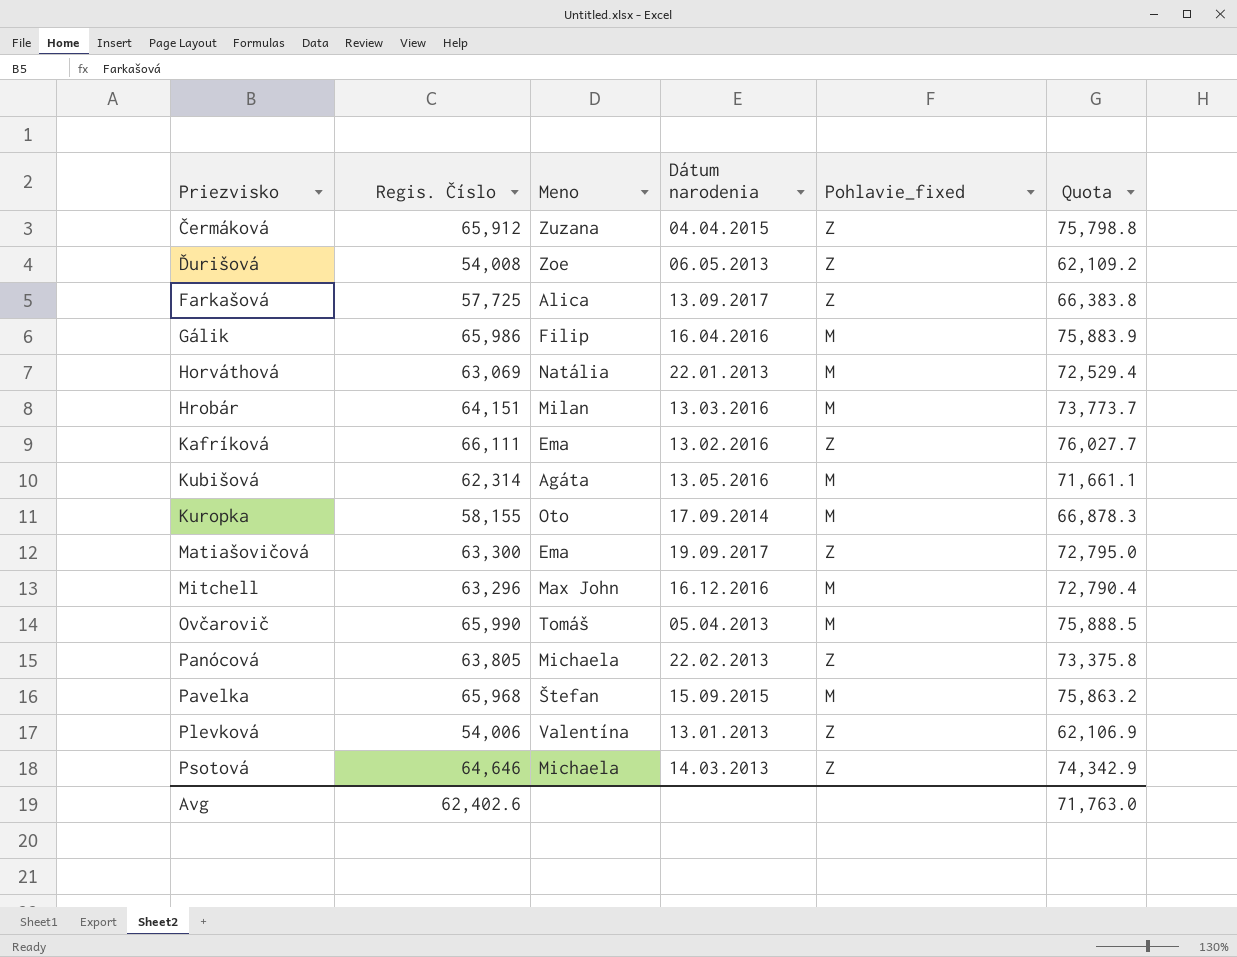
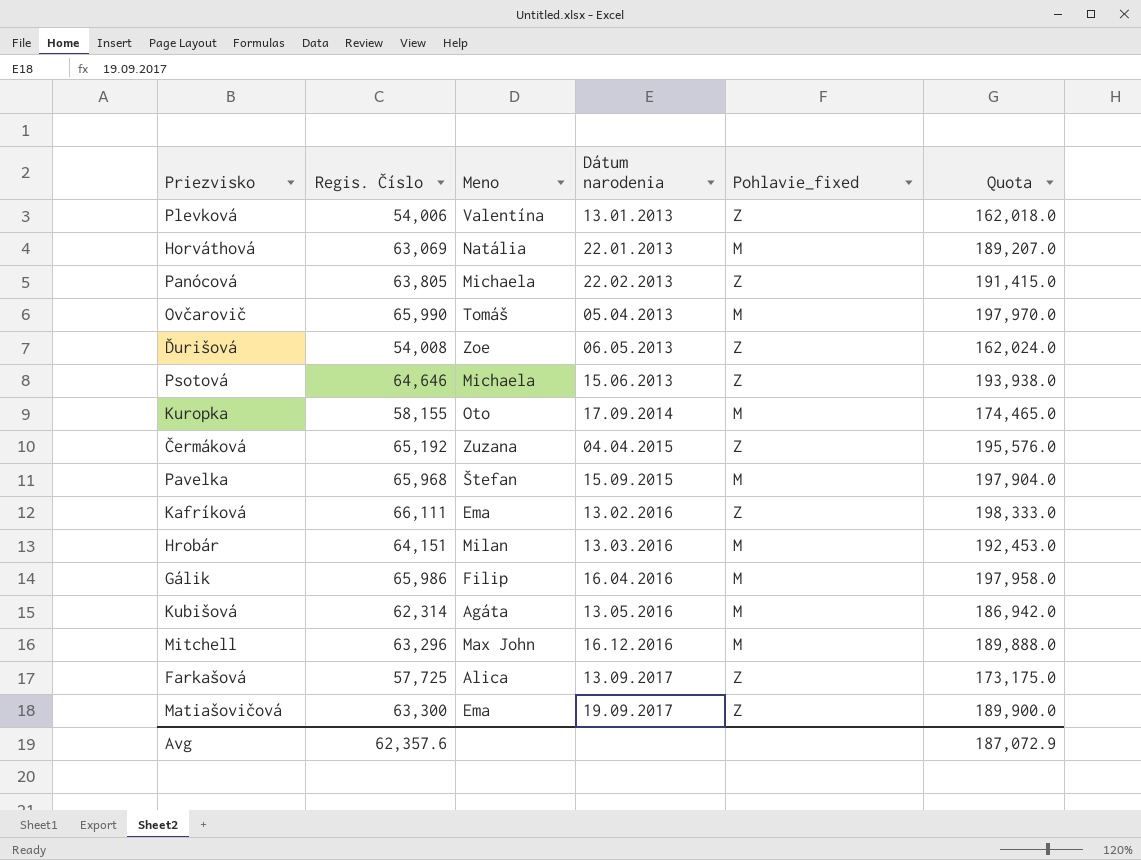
row order: Priezvisko ascending -> Dátum narodenia ascending
column Quota | formula: [Regis. Číslo] * 1.15 -> [Regis. Číslo] * 3
Psotová | Dátum narodenia: 14.03.2013 -> 15.06.2013
Čermáková | Regis. Číslo: 65,912 -> 65,192
Avg | Regis. Číslo: 62,402.6 -> 62,357.6
Avg | Quota: 71,763.0 -> 187,072.9

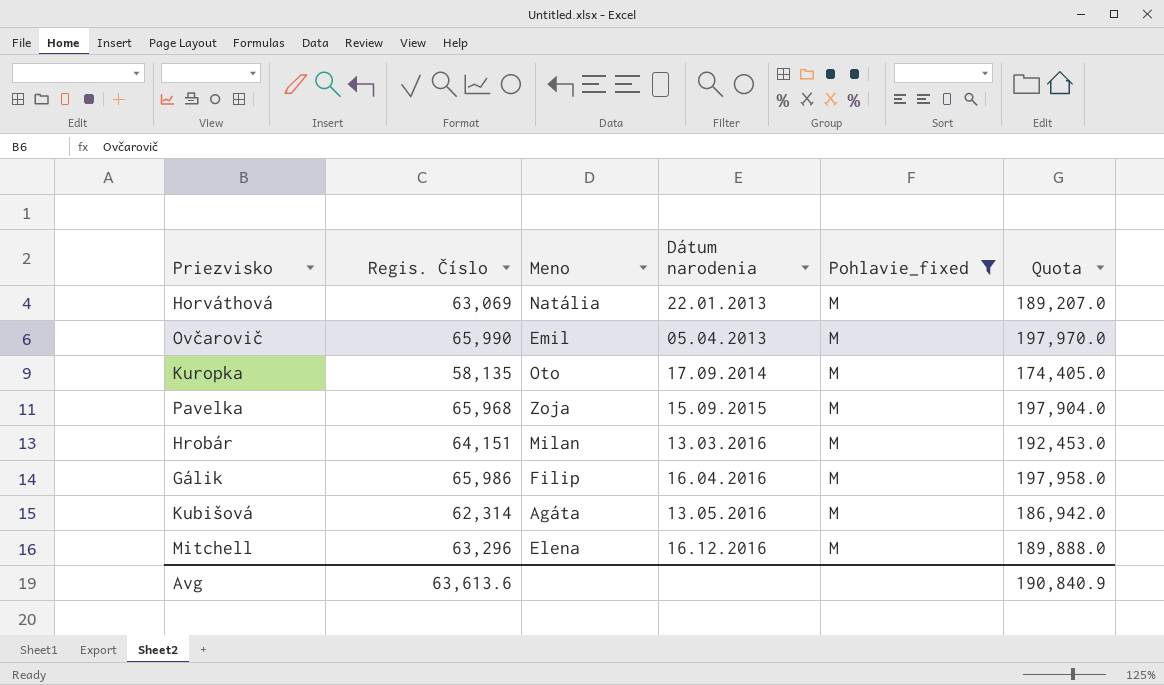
filter: none -> Pohlavie_fixed = M
Ovčarovič | Meno: Tomáš -> Emil
Kuropka | Regis. Číslo: 58,155 -> 58,135
Kuropka | Quota: 174,465.0 -> 174,405.0
Pavelka | Meno: Štefan -> Zoja
Mitchell | Meno: Max John -> Elena
Avg | Regis. Číslo: 62,357.6 -> 63,613.6
Avg | Quota: 187,072.9 -> 190,840.9

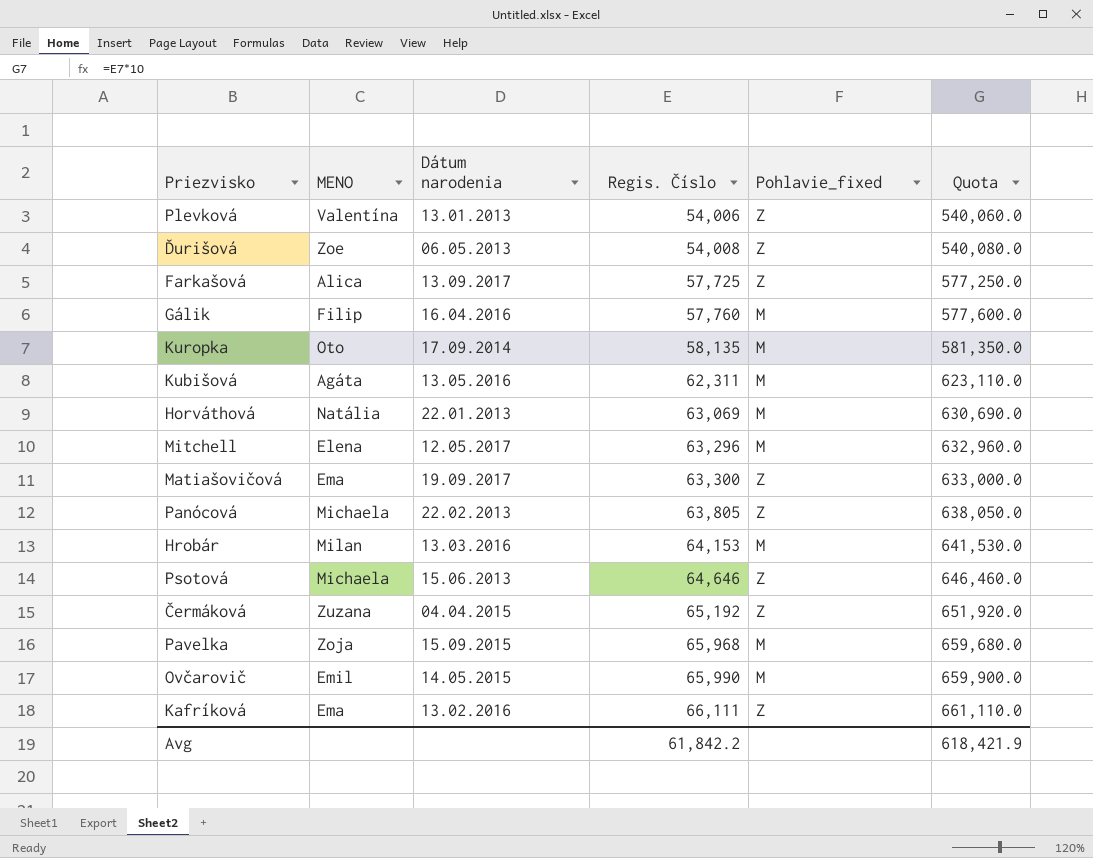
filter: Pohlavie_fixed = M -> none
row order: Dátum narodenia ascending -> Regis. Číslo ascending
column name: Meno -> MENO
column Regis. Číslo | position: 2 -> 4
column Quota | formula: [Regis. Číslo] * 3 -> [Regis. Číslo] * 10
Gálik | Regis. Číslo: 65,986 -> 57,760
Kubišová | Regis. Číslo: 62,314 -> 62,311
Mitchell | Dátum narodenia: 16.12.2016 -> 12.05.2017
Hrobár | Regis. Číslo: 64,151 -> 64,153
Ovčarovič | Dátum narodenia: 05.04.2013 -> 14.05.2015
Avg | Regis. Číslo: 63,613.6 -> 61,842.2
Avg | Quota: 190,840.9 -> 618,421.9

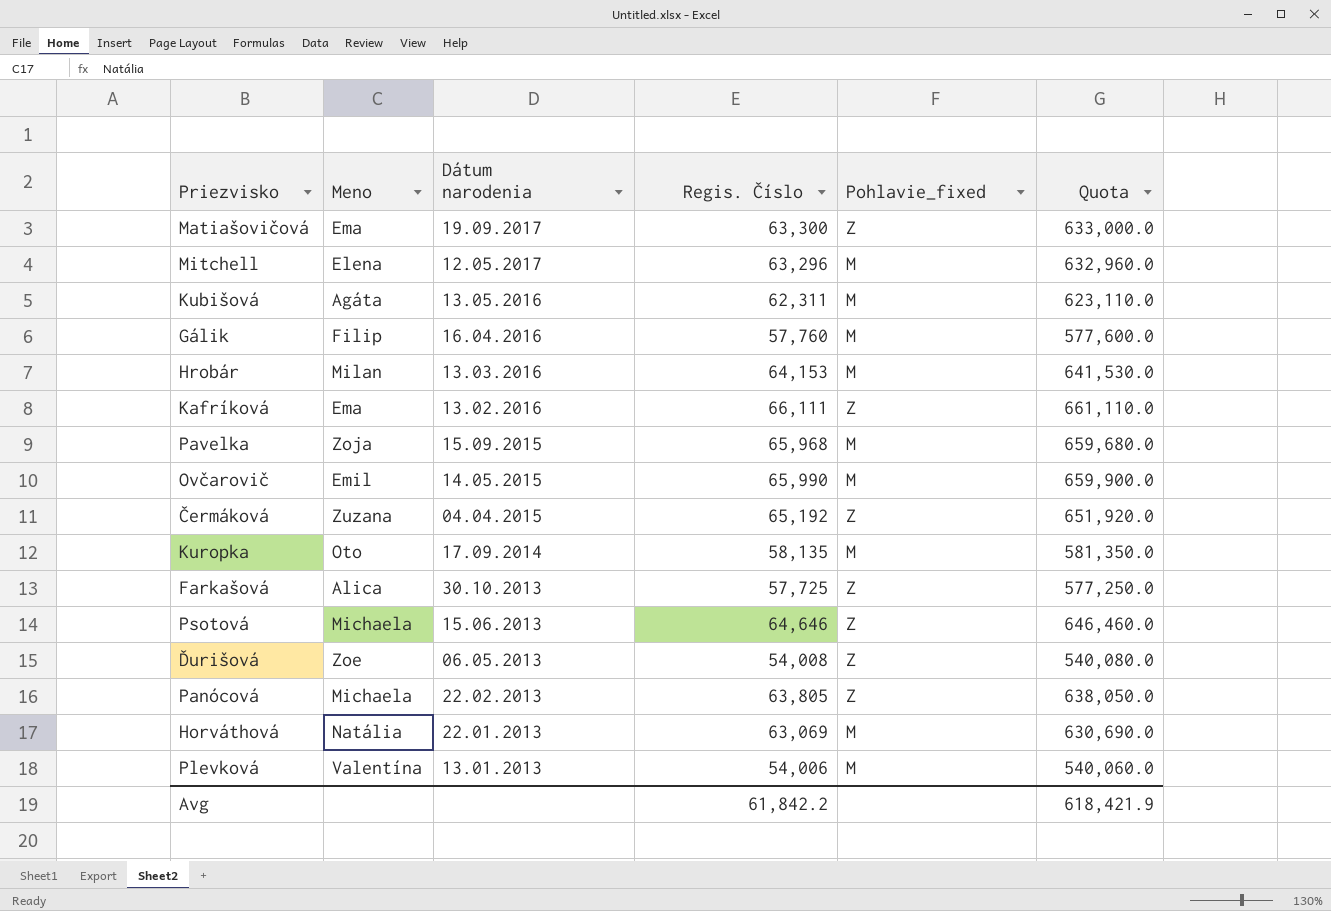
row order: Regis. Číslo ascending -> Dátum narodenia descending
column name: MENO -> Meno
Farkašová | Dátum narodenia: 13.09.2017 -> 30.10.2013
Plevková | Pohlavie_fixed: Z -> M

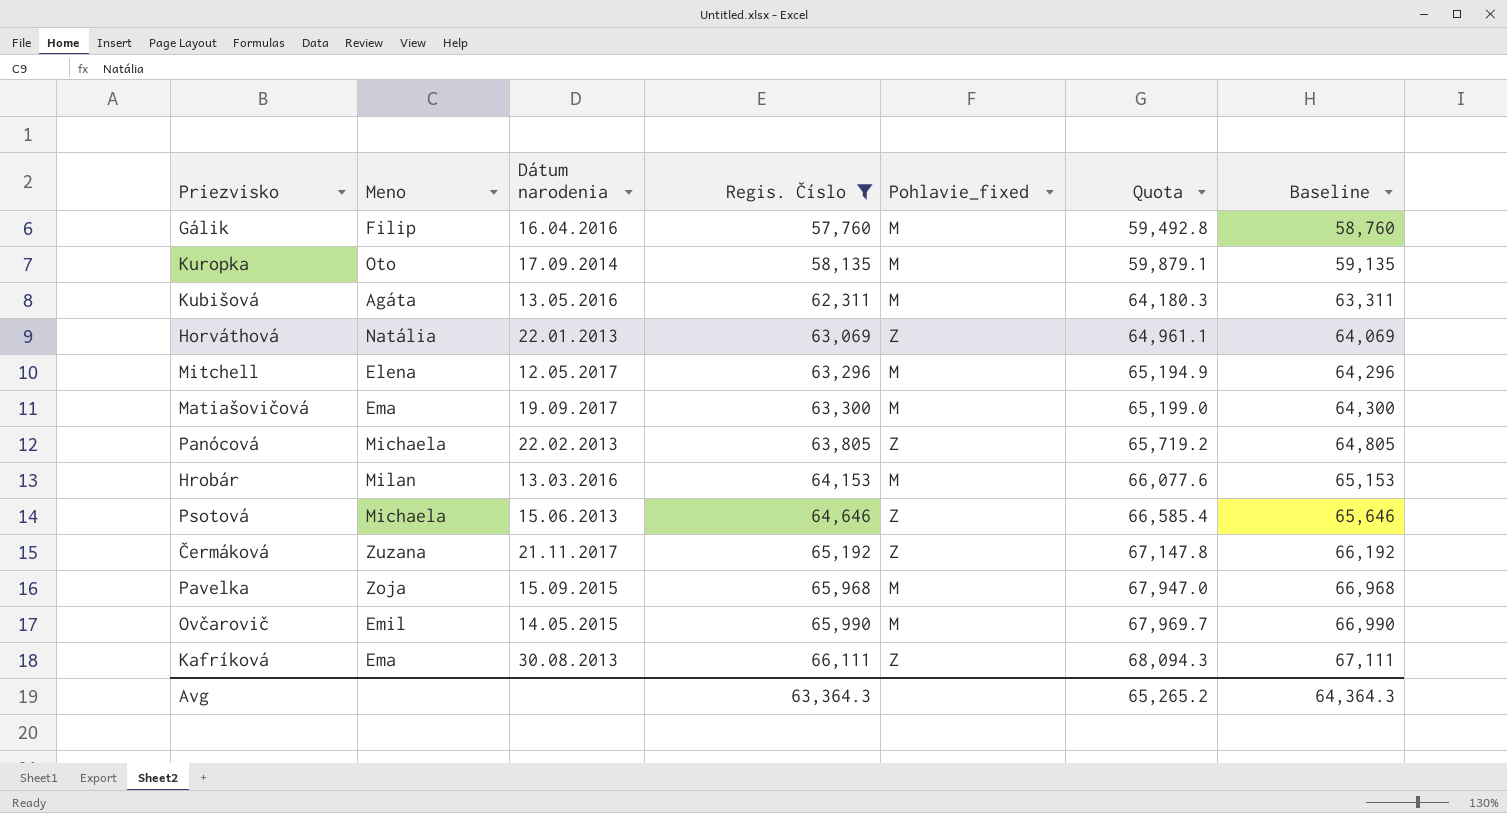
filter: none -> Regis. Číslo >= 57,760
row order: Dátum narodenia descending -> Regis. Číslo ascending
column Quota | formula: [Regis. Číslo] * 10 -> [Regis. Číslo] * 1.03
column Baseline | formula: none -> [Regis. Číslo] + 1000
Horváthová | Pohlavie_fixed: M -> Z
Matiašovičová | Pohlavie_fixed: Z -> M
Čermáková | Dátum narodenia: 04.04.2015 -> 21.11.2017
Kafríková | Dátum narodenia: 13.02.2016 -> 30.08.2013
Avg | Regis. Číslo: 61,842.2 -> 63,364.3
Avg | Quota: 618,421.9 -> 65,265.2

